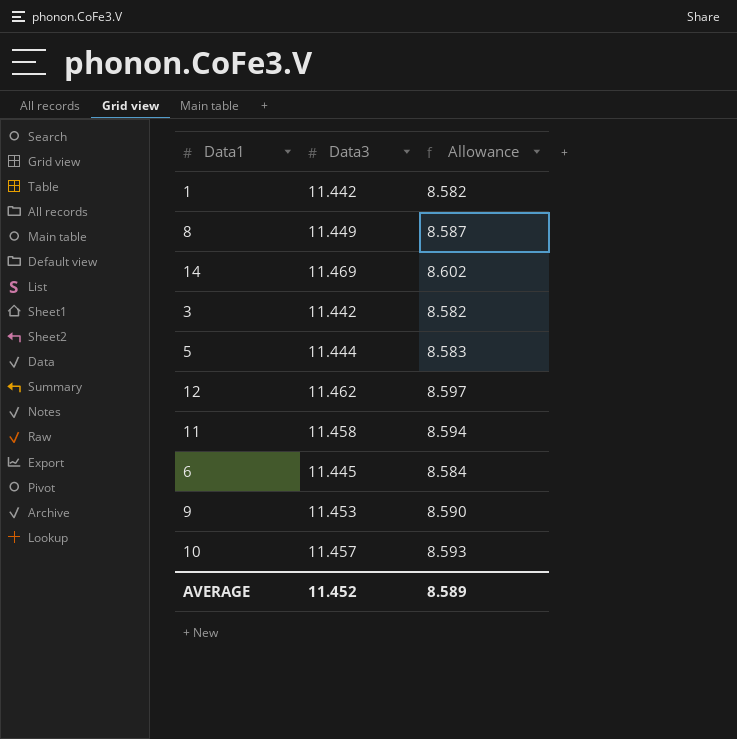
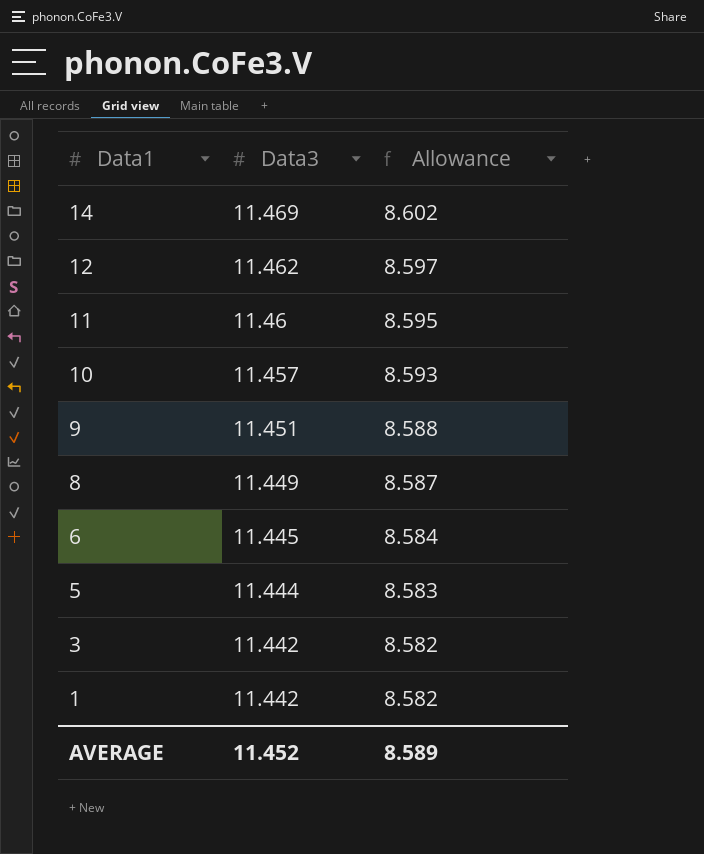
row order: none -> Data1 descending
11 | Data3: 11.458 -> 11.46
11 | Allowance: 8.594 -> 8.595
9 | Data3: 11.453 -> 11.451
9 | Allowance: 8.590 -> 8.588

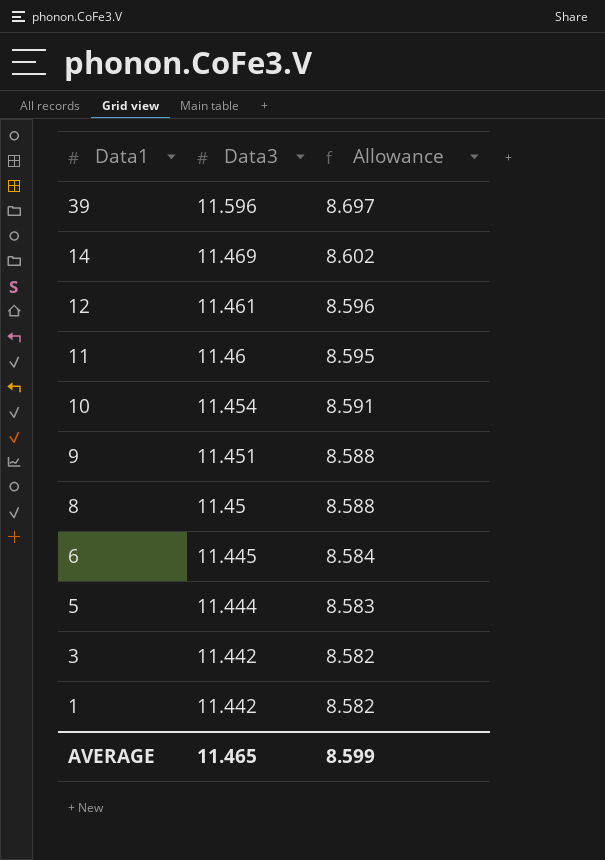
row 39: none -> 11.596 | 8.697
12 | Data3: 11.462 -> 11.461
12 | Allowance: 8.597 -> 8.596
10 | Data3: 11.457 -> 11.454
10 | Allowance: 8.593 -> 8.591
8 | Data3: 11.449 -> 11.45
8 | Allowance: 8.587 -> 8.588
AVERAGE | Data3: 11.452 -> 11.465
AVERAGE | Allowance: 8.589 -> 8.599

